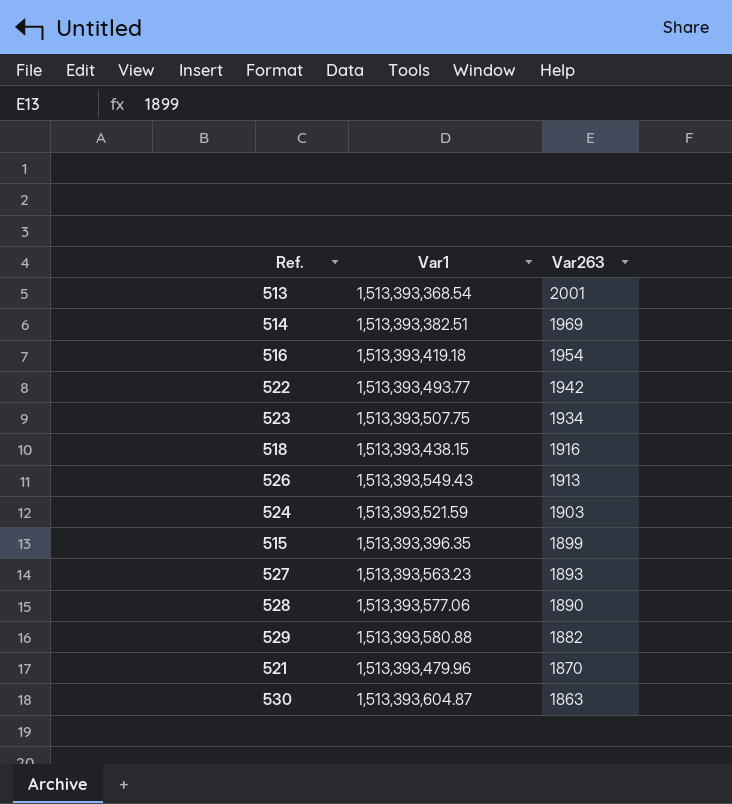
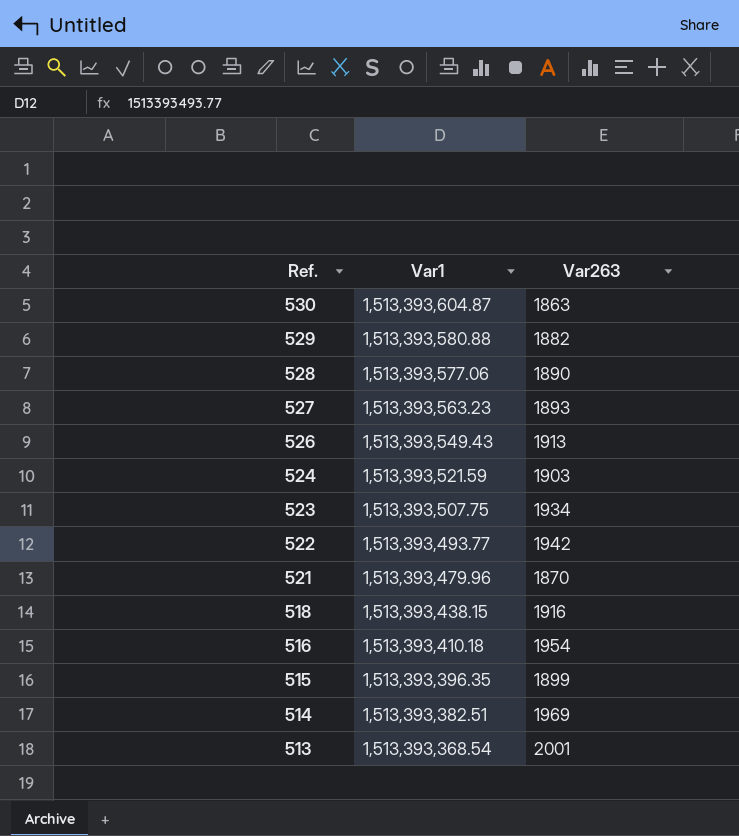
row order: Var263 descending -> Ref. descending
516 | Var1: 1,513,393,419.18 -> 1,513,393,410.18

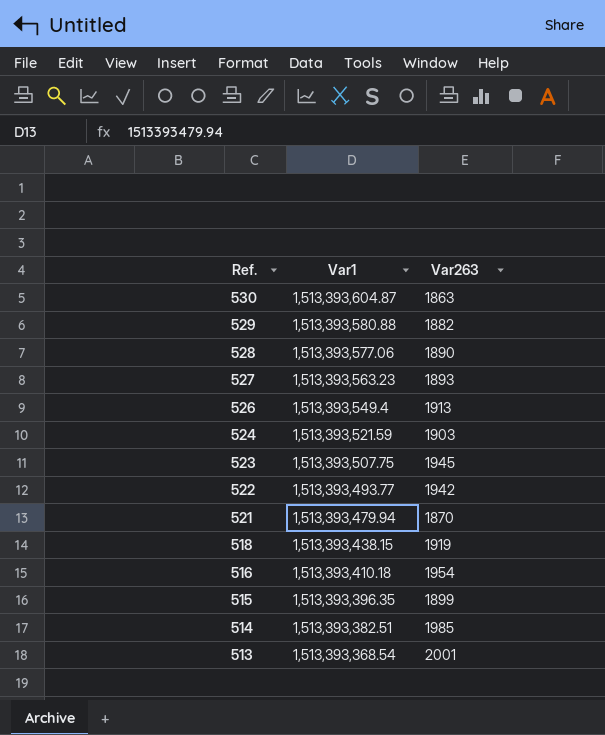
526 | Var1: 1,513,393,549.43 -> 1,513,393,549.4
523 | Var263: 1934 -> 1945
521 | Var1: 1,513,393,479.96 -> 1,513,393,479.94
518 | Var263: 1916 -> 1919
514 | Var263: 1969 -> 1985

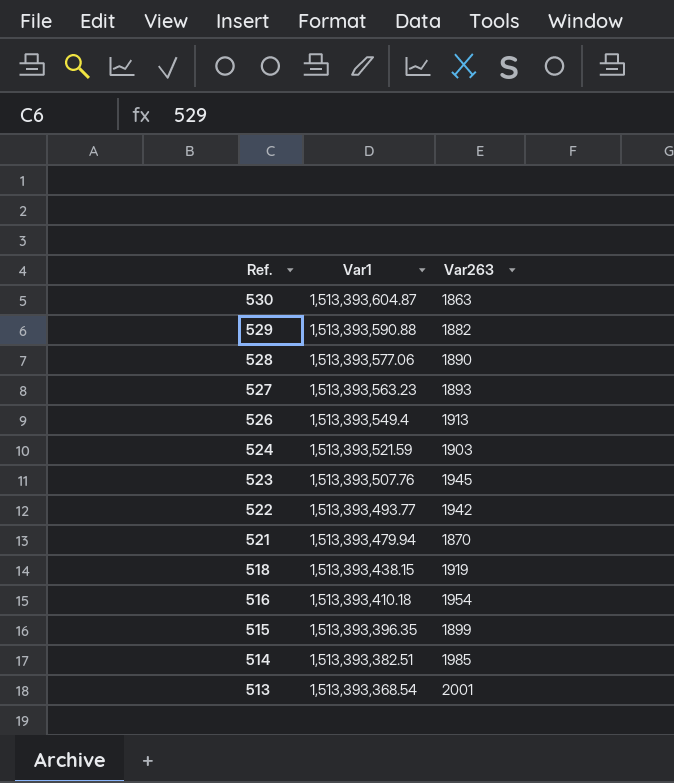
529 | Var1: 1,513,393,580.88 -> 1,513,393,590.88
523 | Var1: 1,513,393,507.75 -> 1,513,393,507.76

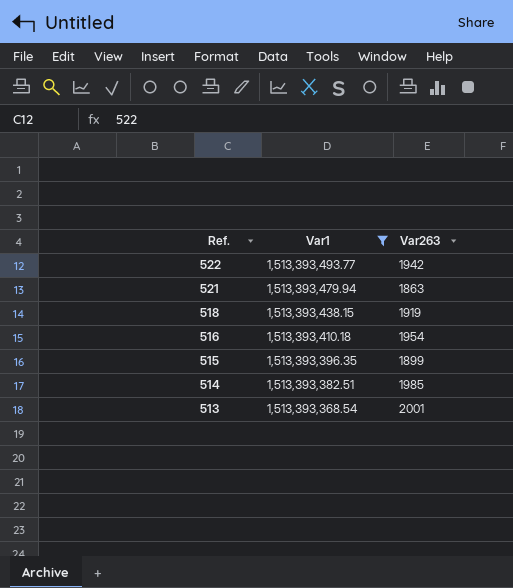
filter: none -> Var1 <= 1,513,393,493.77
521 | Var263: 1870 -> 1863

